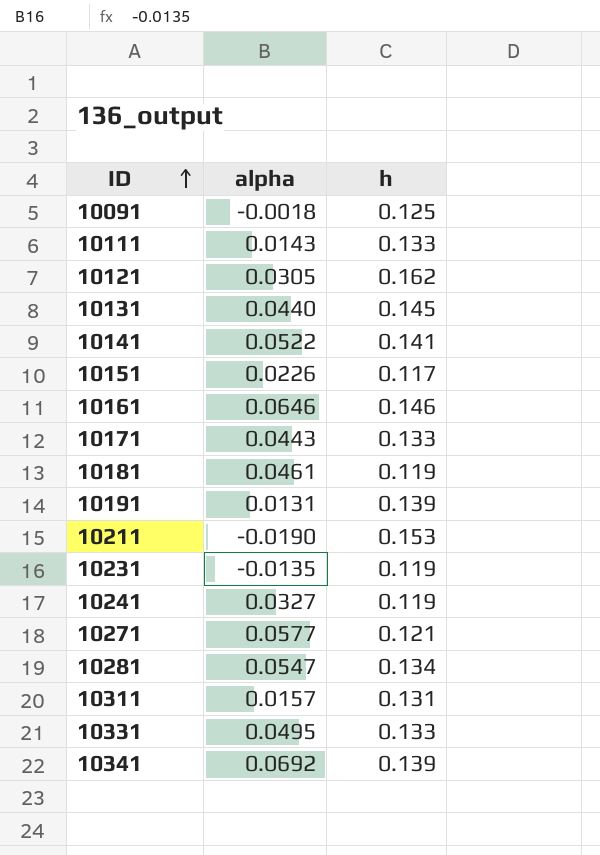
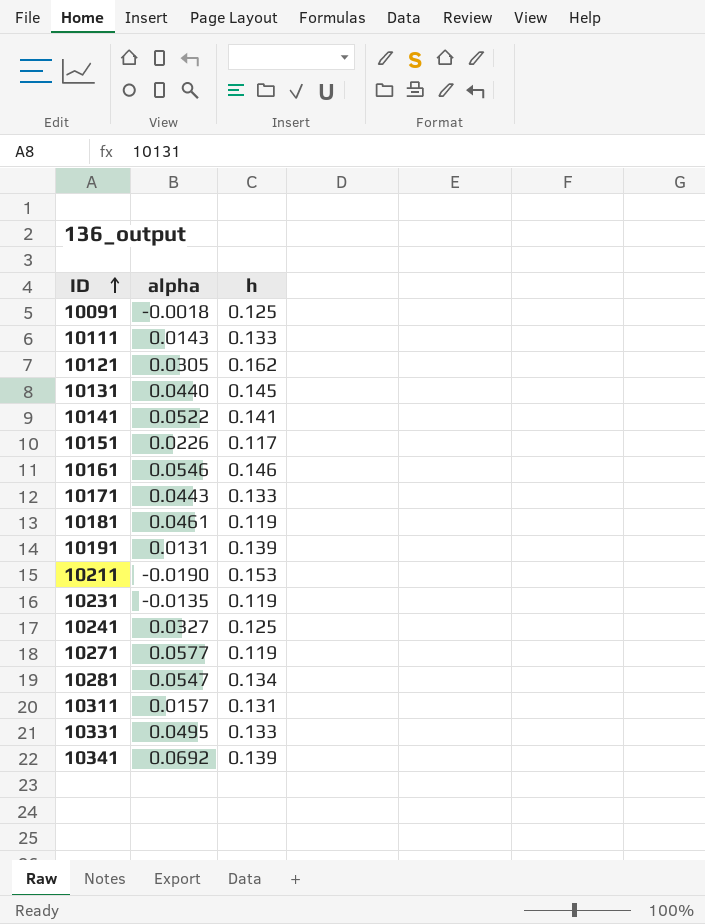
10161 | alpha: 0.0646 -> 0.0546
10241 | h: 0.119 -> 0.125
10271 | h: 0.121 -> 0.119

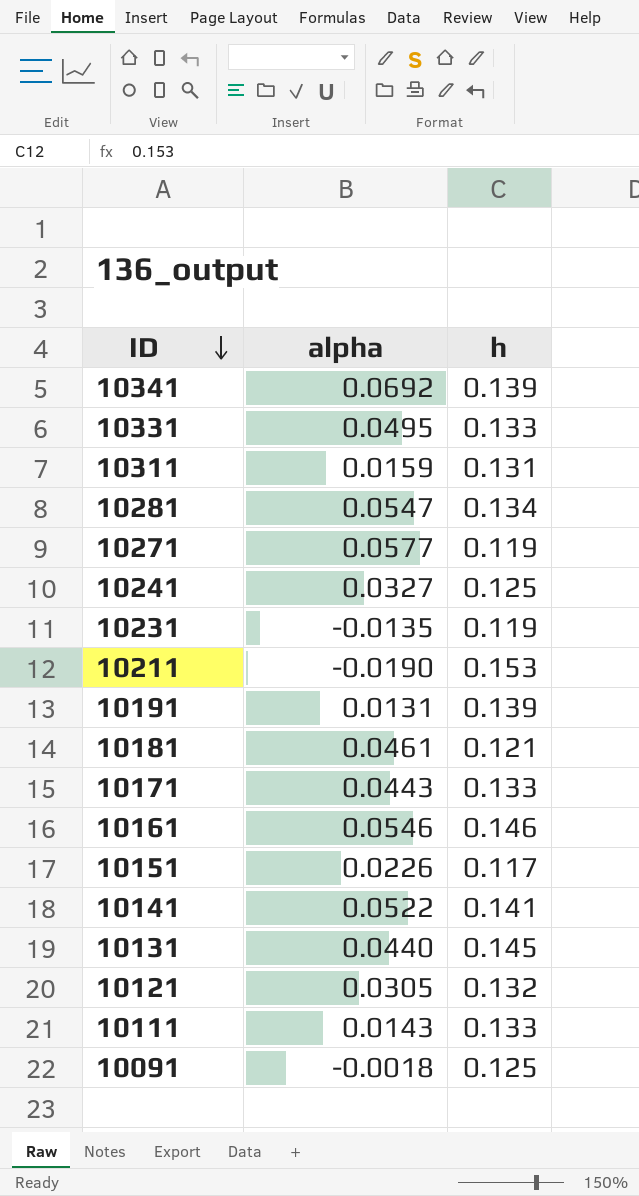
row order: ID ascending -> ID descending
10311 | alpha: 0.0157 -> 0.0159
10181 | h: 0.119 -> 0.121
10121 | h: 0.162 -> 0.132

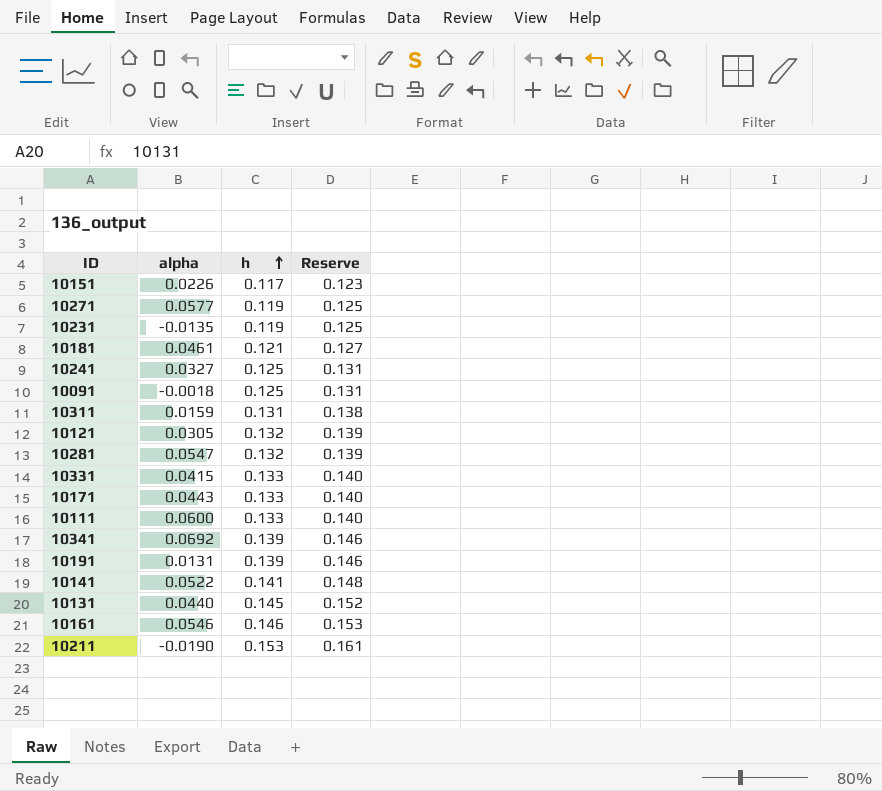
row order: ID descending -> h ascending
column Reserve | formula: none -> [h] * 1.05
10281 | h: 0.134 -> 0.132
10331 | alpha: 0.0495 -> 0.0415
10111 | alpha: 0.0143 -> 0.0600

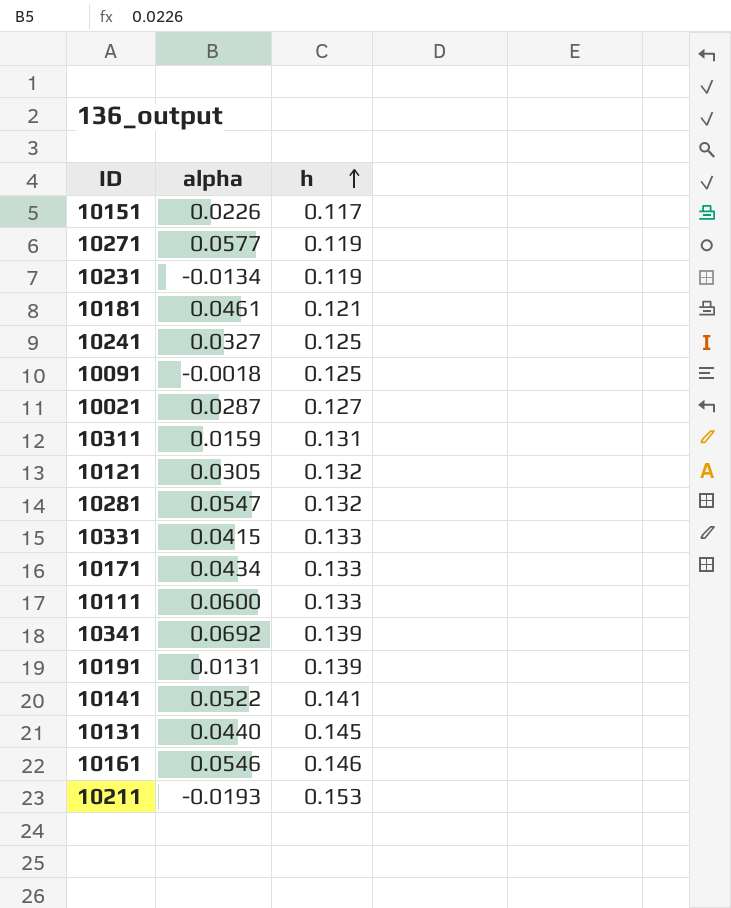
column Reserve | formula: [h] * 1.05 -> none
10231 | alpha: -0.0135 -> -0.0134
row 10021: none -> 0.0287 | 0.127
10171 | alpha: 0.0443 -> 0.0434
10211 | alpha: -0.0190 -> -0.0193

